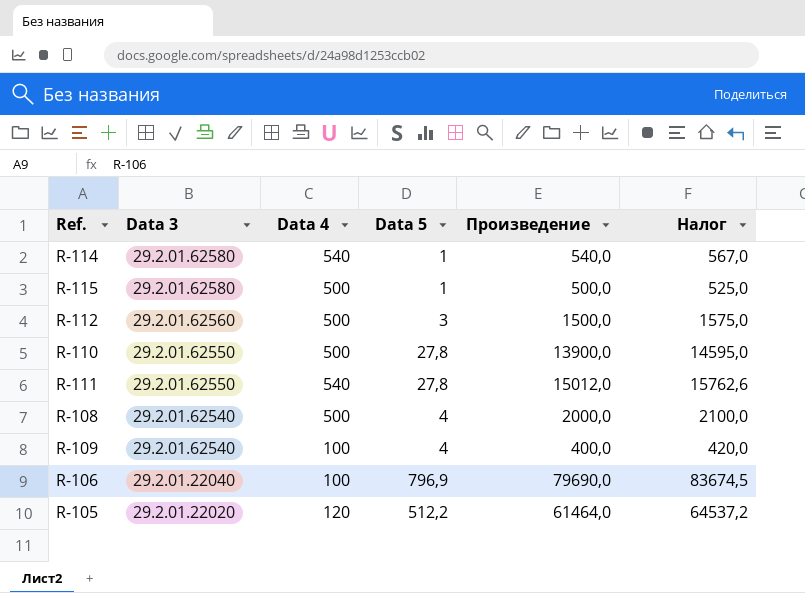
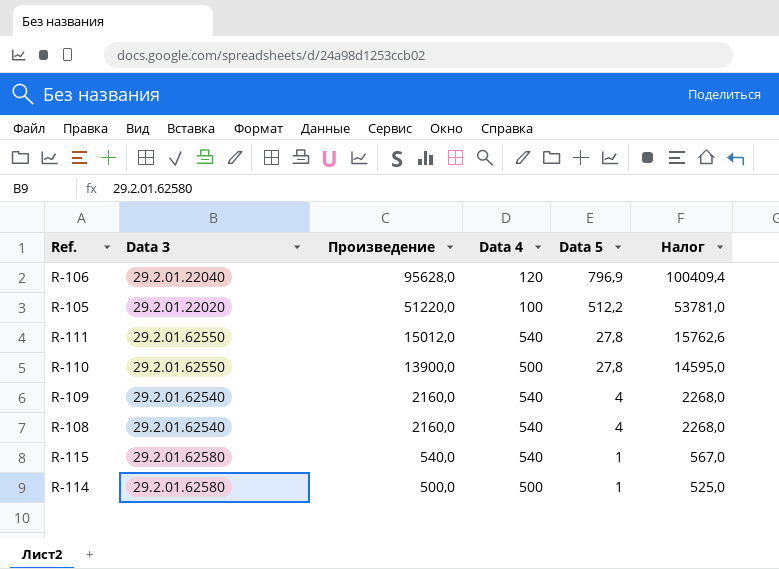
row order: Data 3 descending -> Произведение descending
column Произведение | position: 5 -> 3
row R-112: 29.2.01.62560 | 500 | 3 | 1500,0 | 1575,0 -> none
R-106 | Произведение: 79690,0 -> 95628,0
R-106 | Data 4: 100 -> 120
R-106 | Налог: 83674,5 -> 100409,4
R-105 | Произведение: 61464,0 -> 51220,0
R-105 | Data 4: 120 -> 100
R-105 | Налог: 64537,2 -> 53781,0
R-109 | Произведение: 400,0 -> 2160,0
R-109 | Data 4: 100 -> 540
R-109 | Налог: 420,0 -> 2268,0
R-108 | Произведение: 2000,0 -> 2160,0
R-108 | Data 4: 500 -> 540
R-108 | Налог: 2100,0 -> 2268,0
R-115 | Произведение: 500,0 -> 540,0
R-115 | Data 4: 500 -> 540
R-115 | Налог: 525,0 -> 567,0
R-114 | Произведение: 540,0 -> 500,0
R-114 | Data 4: 540 -> 500
R-114 | Налог: 567,0 -> 525,0

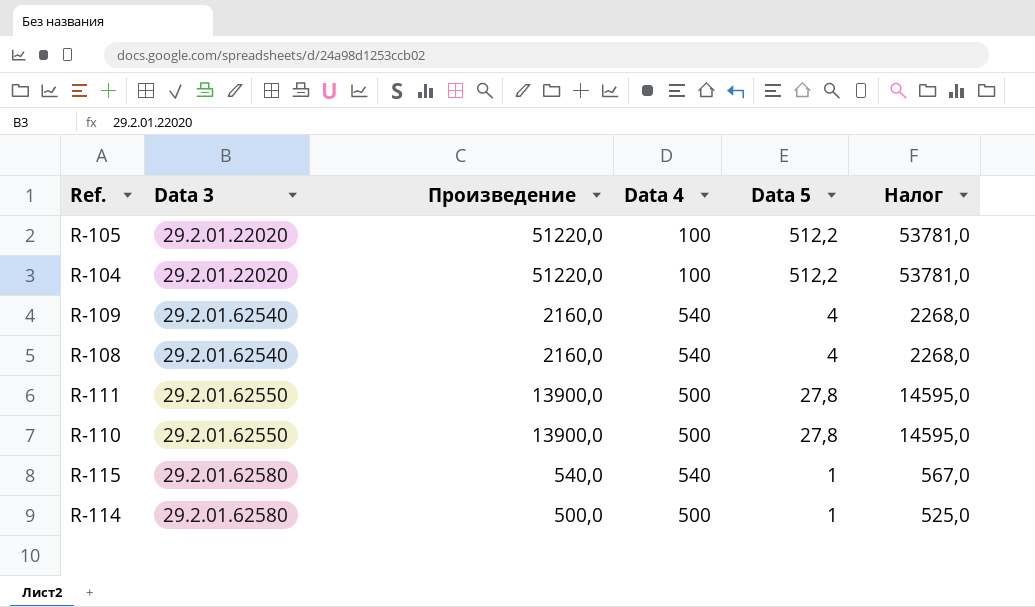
row order: Произведение descending -> Data 3 ascending
row R-106: 29.2.01.22040 | 95628,0 | 120 | 796,9 | 100409,4 -> none
row R-104: none -> 29.2.01.22020 | 51220,0 | 100 | 512,2 | 53781,0
R-111 | Произведение: 15012,0 -> 13900,0
R-111 | Data 4: 540 -> 500
R-111 | Налог: 15762,6 -> 14595,0

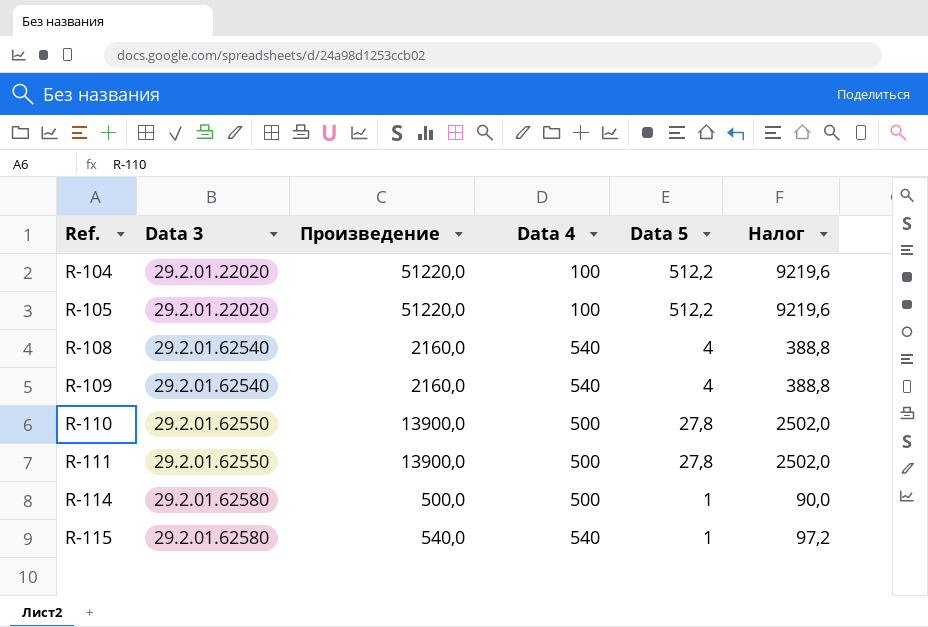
row order: Data 3 ascending -> Ref. ascending
column Налог | formula: [Произведение] * 1,05 -> [Произведение] * 0,18

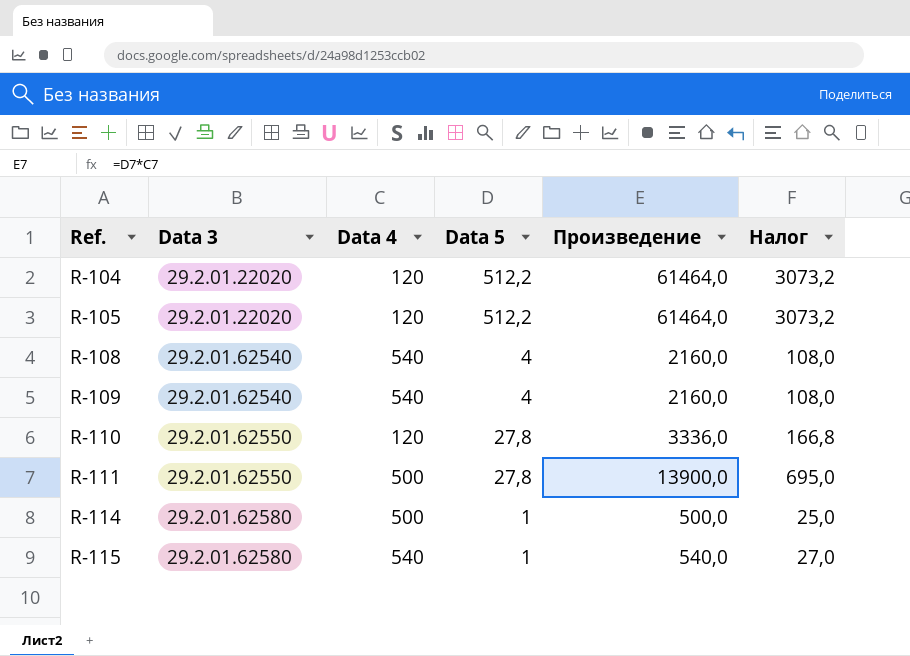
column Произведение | position: 3 -> 5
column Налог | formula: [Произведение] * 0,18 -> [Произведение] * 0,05
R-104 | Data 4: 100 -> 120
R-104 | Произведение: 51220,0 -> 61464,0
R-105 | Data 4: 100 -> 120
R-105 | Произведение: 51220,0 -> 61464,0
R-110 | Data 4: 500 -> 120
R-110 | Произведение: 13900,0 -> 3336,0

